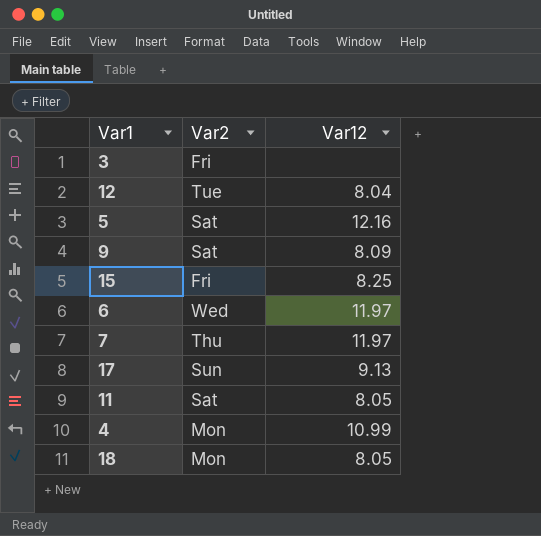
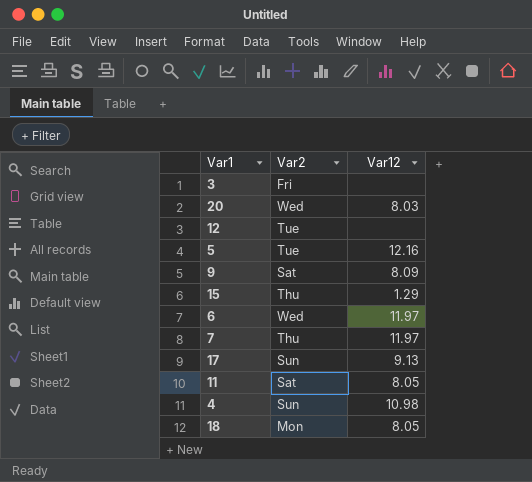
row 20: none -> Wed | 8.03
12 | Var12: 8.04 -> none
5 | Var2: Sat -> Tue
15 | Var2: Fri -> Thu
15 | Var12: 8.25 -> 1.29
4 | Var2: Mon -> Sun
4 | Var12: 10.99 -> 10.98

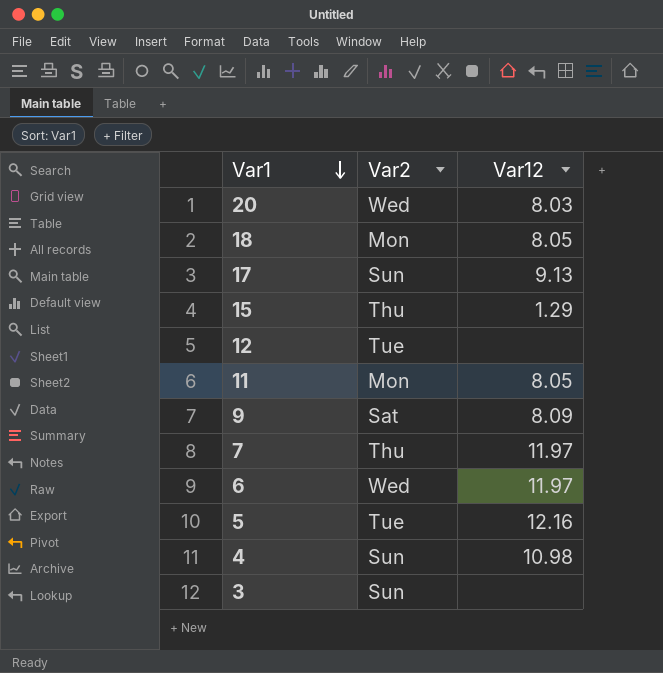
row order: none -> Var1 descending
11 | Var2: Sat -> Mon
3 | Var2: Fri -> Sun

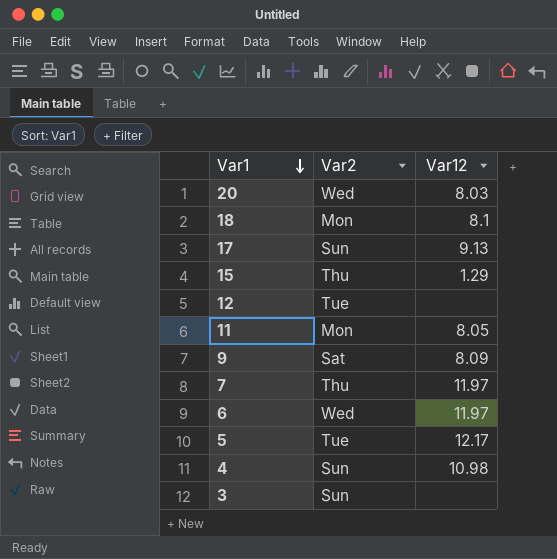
18 | Var12: 8.05 -> 8.1
5 | Var12: 12.16 -> 12.17

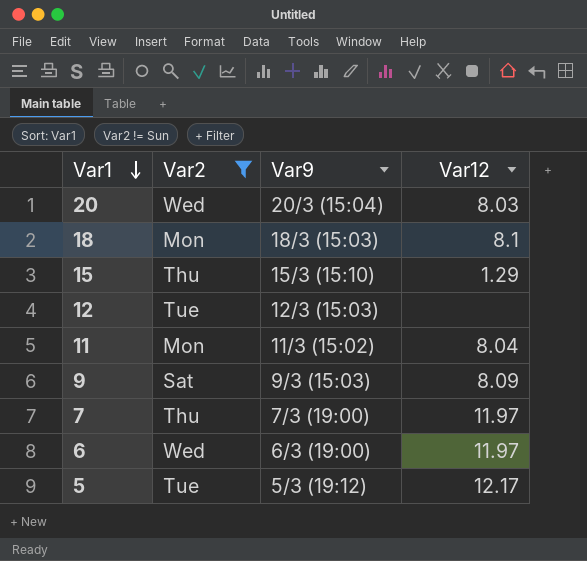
filter: none -> Var2 != Sun
column Var9 | position: none -> 3
11 | Var12: 8.05 -> 8.04

